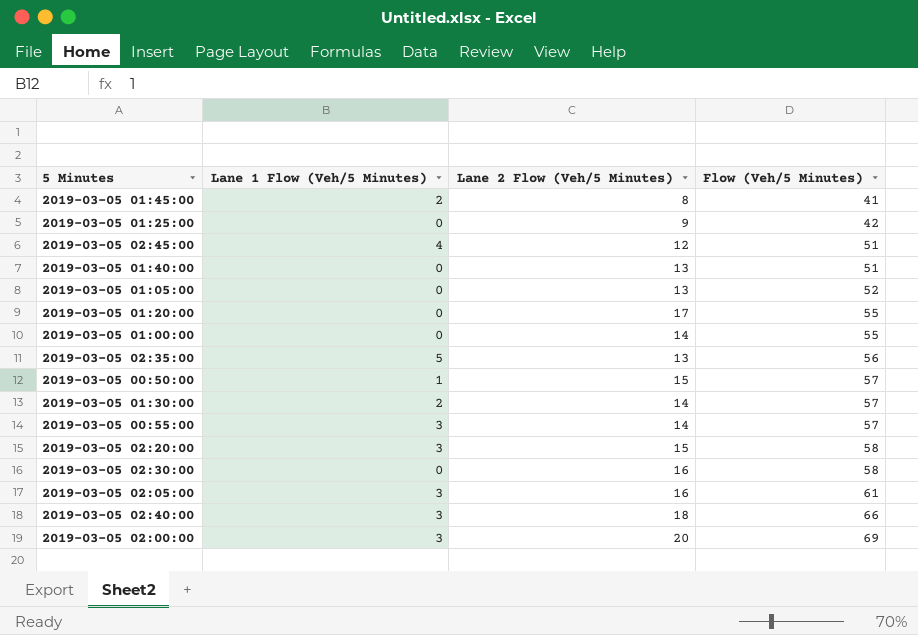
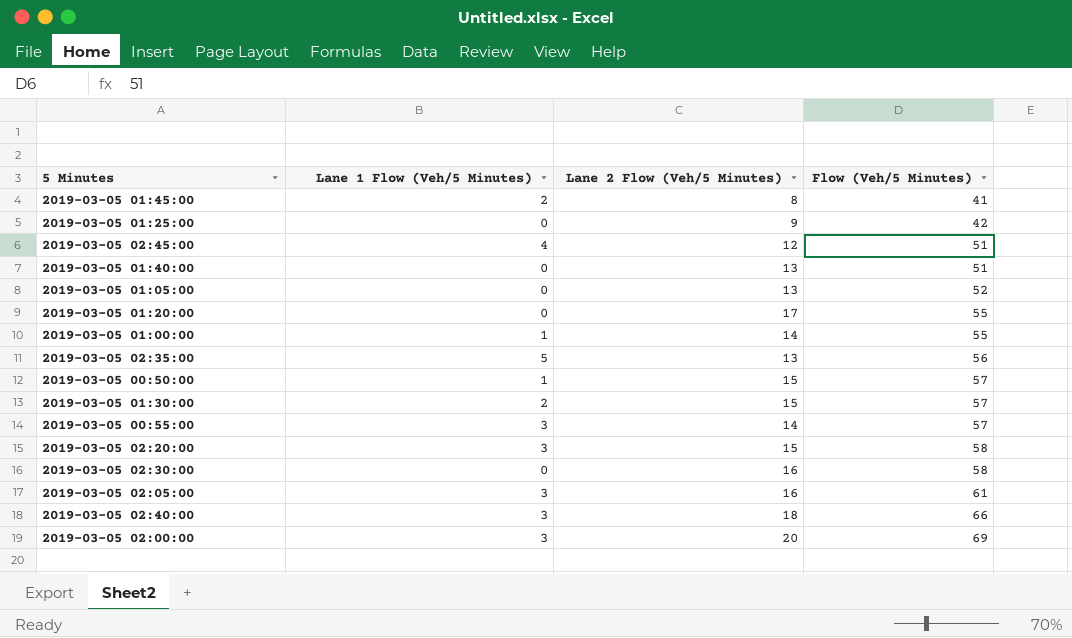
2019-03-05 01:00:00 | Lane 1 Flow (Veh/5 Minutes): 0 -> 1
2019-03-05 01:30:00 | Lane 2 Flow (Veh/5 Minutes): 14 -> 15

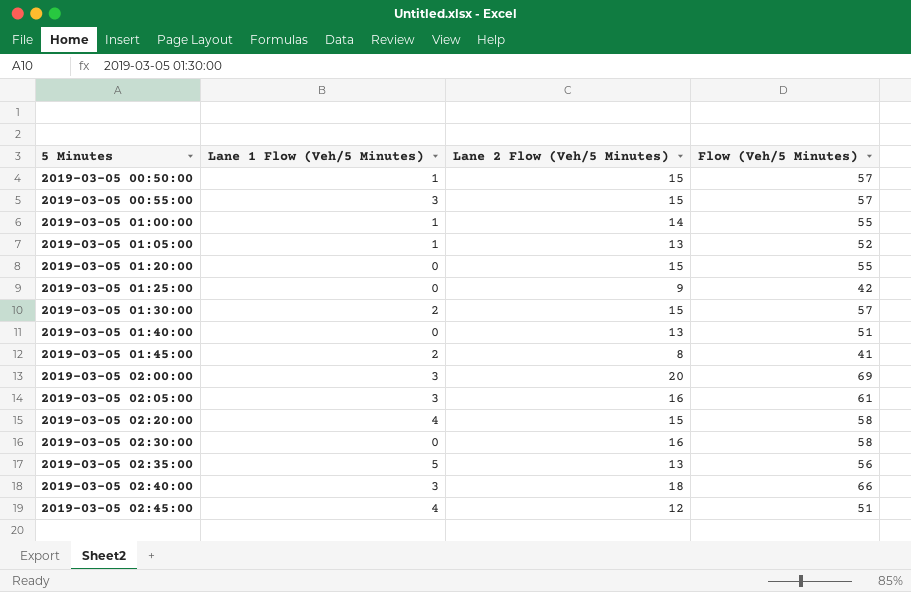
row order: Flow (Veh/5 Minutes) ascending -> 5 Minutes ascending
2019-03-05 00:55:00 | Lane 2 Flow (Veh/5 Minutes): 14 -> 15
2019-03-05 01:05:00 | Lane 1 Flow (Veh/5 Minutes): 0 -> 1
2019-03-05 01:20:00 | Lane 2 Flow (Veh/5 Minutes): 17 -> 15
2019-03-05 02:20:00 | Lane 1 Flow (Veh/5 Minutes): 3 -> 4

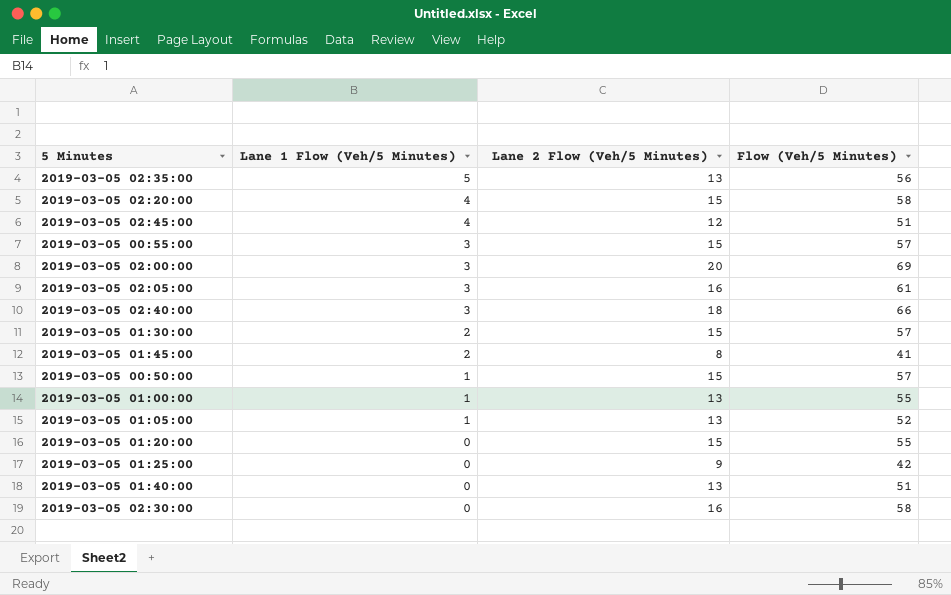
row order: 5 Minutes ascending -> Lane 1 Flow (Veh/5 Minutes) descending
2019-03-05 01:00:00 | Lane 2 Flow (Veh/5 Minutes): 14 -> 13

